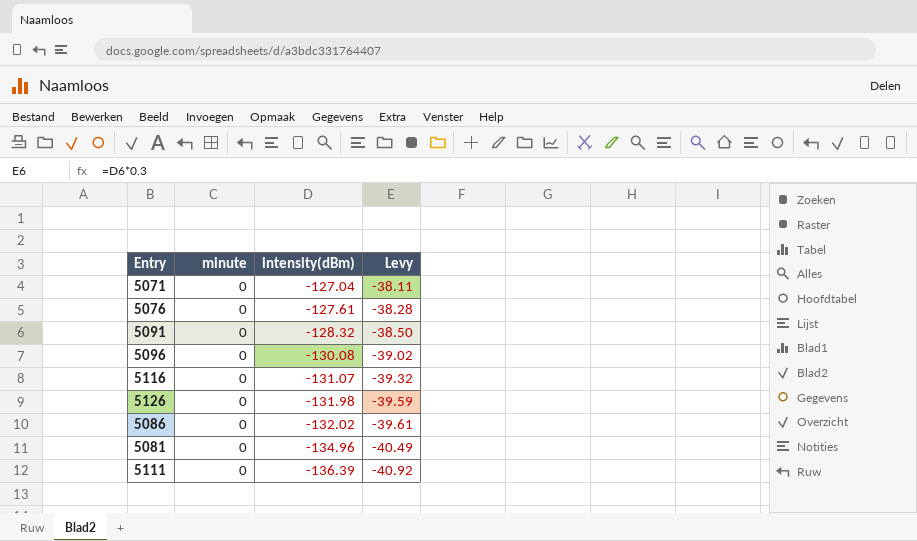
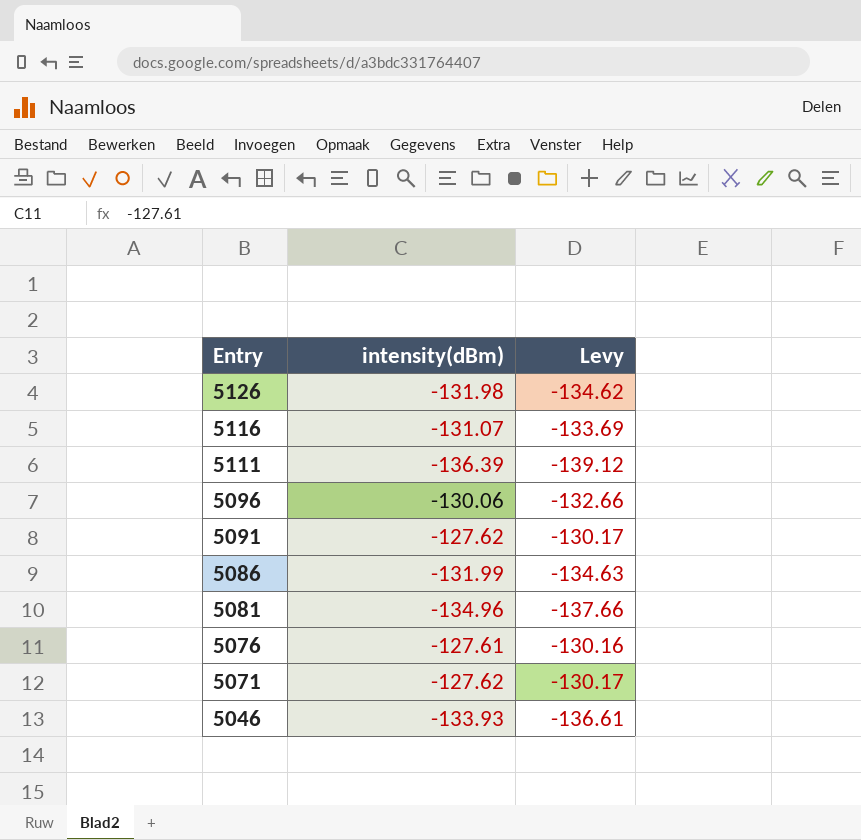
row order: intensity(dBm) descending -> Entry descending
column minute | position: 2 -> none
column Levy | formula: [intensity(dBm)] * 0.3 -> [intensity(dBm)] * 1.02
5096 | intensity(dBm): -130.08 -> -130.06
5091 | intensity(dBm): -128.32 -> -127.62
5086 | intensity(dBm): -132.02 -> -131.99
5071 | intensity(dBm): -127.04 -> -127.62
row 5046: none -> -133.93 | -136.61

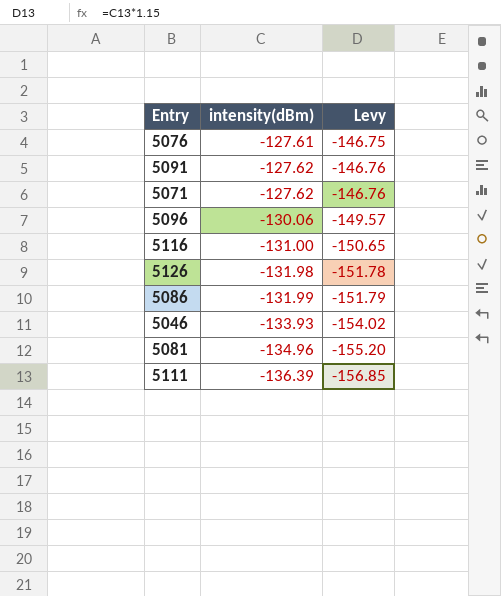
row order: Entry descending -> intensity(dBm) descending
column Levy | formula: [intensity(dBm)] * 1.02 -> [intensity(dBm)] * 1.15
5116 | intensity(dBm): -131.07 -> -131.00

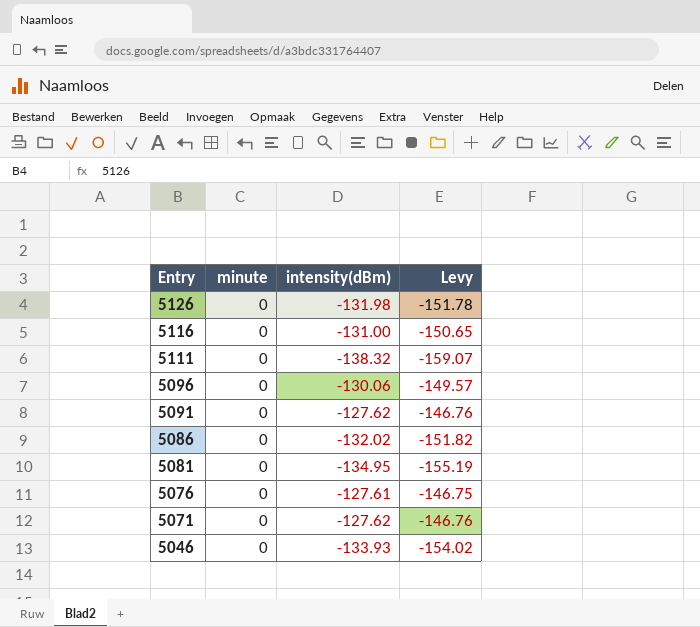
row order: intensity(dBm) descending -> Entry descending
column minute | position: none -> 2
5111 | intensity(dBm): -136.39 -> -138.32
5111 | Levy: -156.85 -> -159.07
5086 | intensity(dBm): -131.99 -> -132.02
5086 | Levy: -151.79 -> -151.82
5081 | intensity(dBm): -134.96 -> -134.95
5081 | Levy: -155.20 -> -155.19

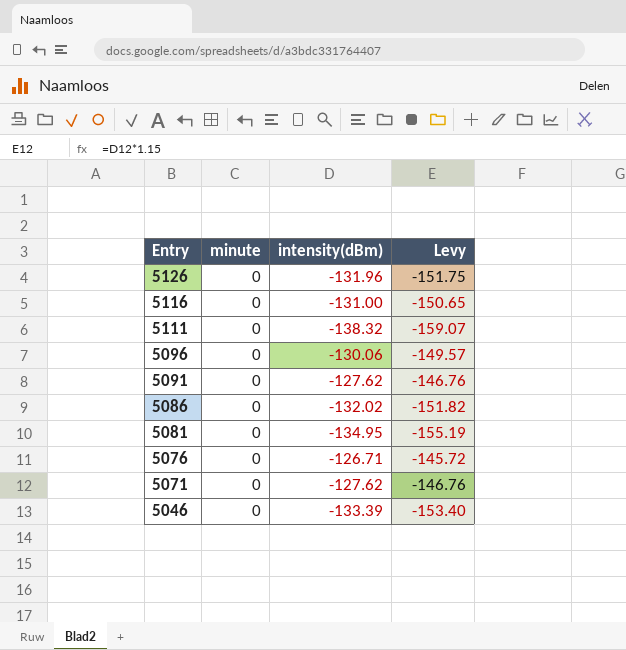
5126 | intensity(dBm): -131.98 -> -131.96
5126 | Levy: -151.78 -> -151.75
5076 | intensity(dBm): -127.61 -> -126.71
5076 | Levy: -146.75 -> -145.72
5046 | intensity(dBm): -133.93 -> -133.39
5046 | Levy: -154.02 -> -153.40

